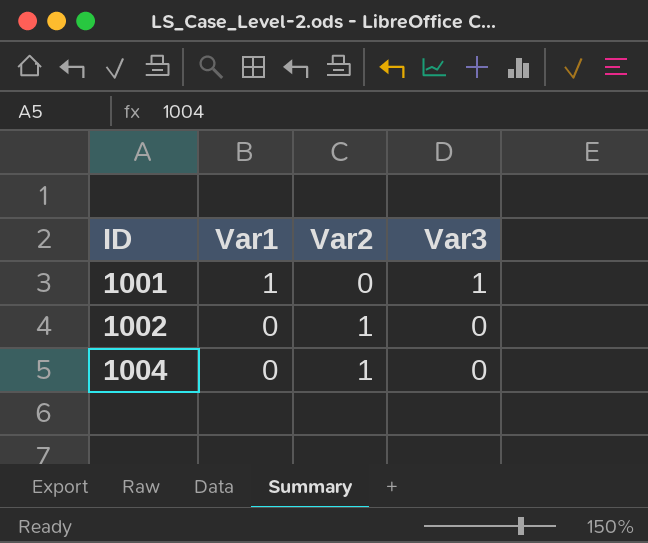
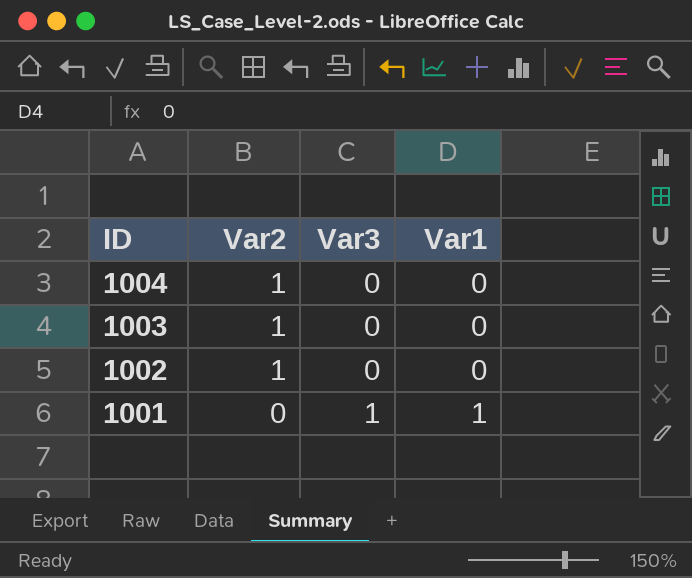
row order: ID ascending -> ID descending
column Var1 | position: 2 -> 4
row 1003: none -> 1 | 0 | 0

